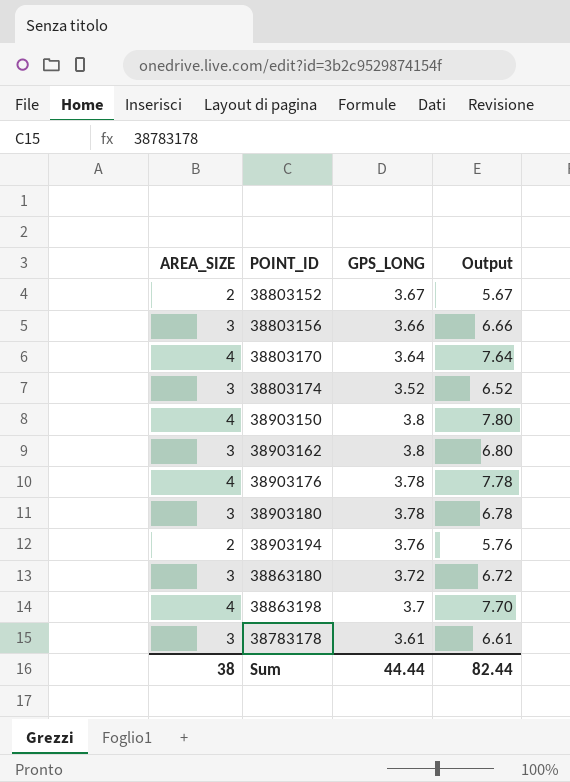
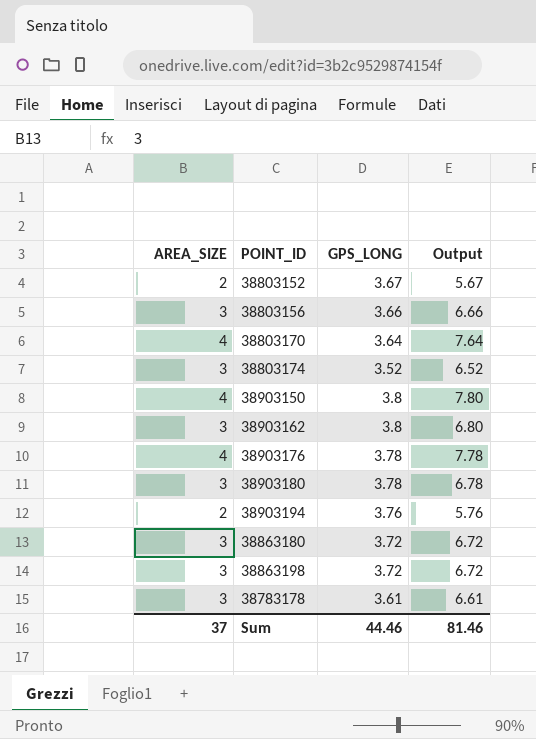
38863198 | AREA_SIZE: 4 -> 3
38863198 | GPS_LONG: 3.7 -> 3.72
38863198 | Output: 7.70 -> 6.72
Sum | AREA_SIZE: 38 -> 37
Sum | GPS_LONG: 44.44 -> 44.46
Sum | Output: 82.44 -> 81.46

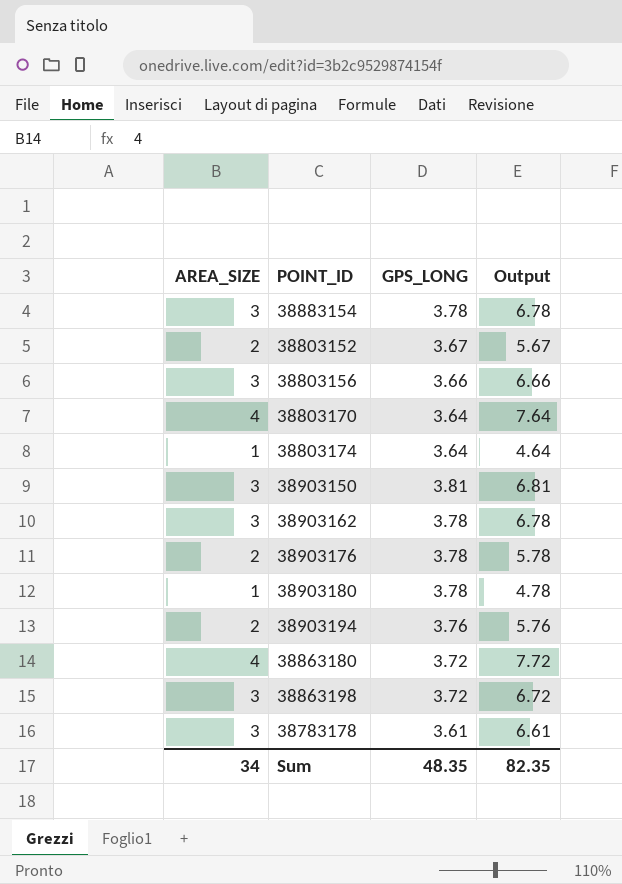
row 38883154: none -> 3 | 3.78 | 6.78
38803174 | AREA_SIZE: 3 -> 1
38803174 | GPS_LONG: 3.52 -> 3.64
38803174 | Output: 6.52 -> 4.64
38903150 | AREA_SIZE: 4 -> 3
38903150 | GPS_LONG: 3.8 -> 3.81
38903150 | Output: 7.80 -> 6.81
38903162 | GPS_LONG: 3.8 -> 3.78
38903162 | Output: 6.80 -> 6.78
38903176 | AREA_SIZE: 4 -> 2
38903176 | Output: 7.78 -> 5.78
38903180 | AREA_SIZE: 3 -> 1
38903180 | Output: 6.78 -> 4.78
38863180 | AREA_SIZE: 3 -> 4
38863180 | Output: 6.72 -> 7.72
Sum | AREA_SIZE: 37 -> 34
Sum | GPS_LONG: 44.46 -> 48.35
Sum | Output: 81.46 -> 82.35

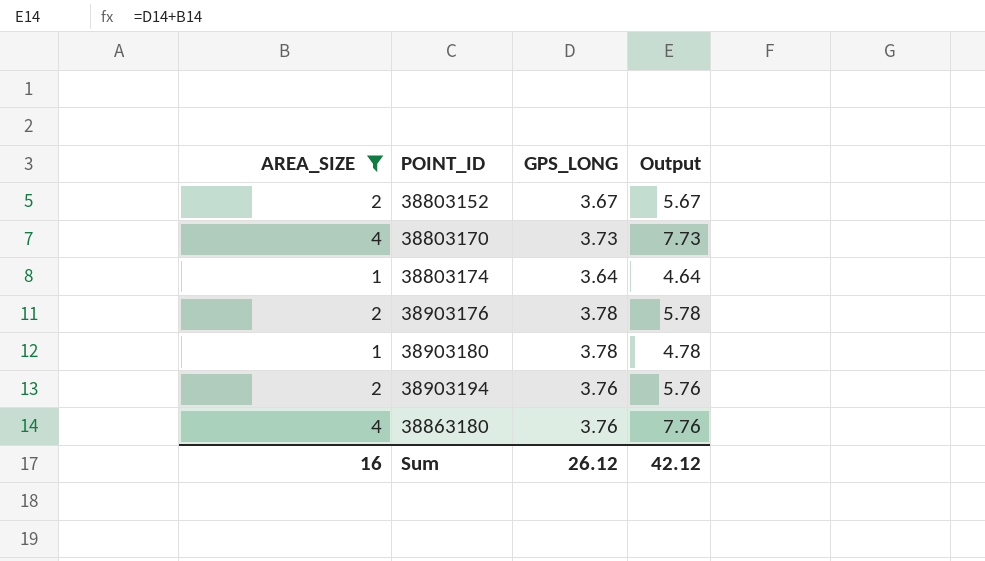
filter: none -> AREA_SIZE != 3
38803170 | GPS_LONG: 3.64 -> 3.73
38803170 | Output: 7.64 -> 7.73
38863180 | GPS_LONG: 3.72 -> 3.76
38863180 | Output: 7.72 -> 7.76
Sum | AREA_SIZE: 34 -> 16
Sum | GPS_LONG: 48.35 -> 26.12
Sum | Output: 82.35 -> 42.12

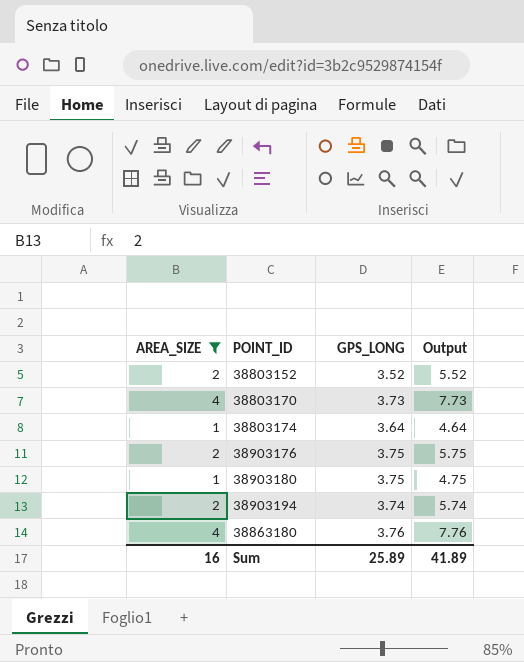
38803152 | GPS_LONG: 3.67 -> 3.52
38803152 | Output: 5.67 -> 5.52
38903176 | GPS_LONG: 3.78 -> 3.75
38903176 | Output: 5.78 -> 5.75
38903180 | GPS_LONG: 3.78 -> 3.75
38903180 | Output: 4.78 -> 4.75
38903194 | GPS_LONG: 3.76 -> 3.74
38903194 | Output: 5.76 -> 5.74
Sum | GPS_LONG: 26.12 -> 25.89
Sum | Output: 42.12 -> 41.89

